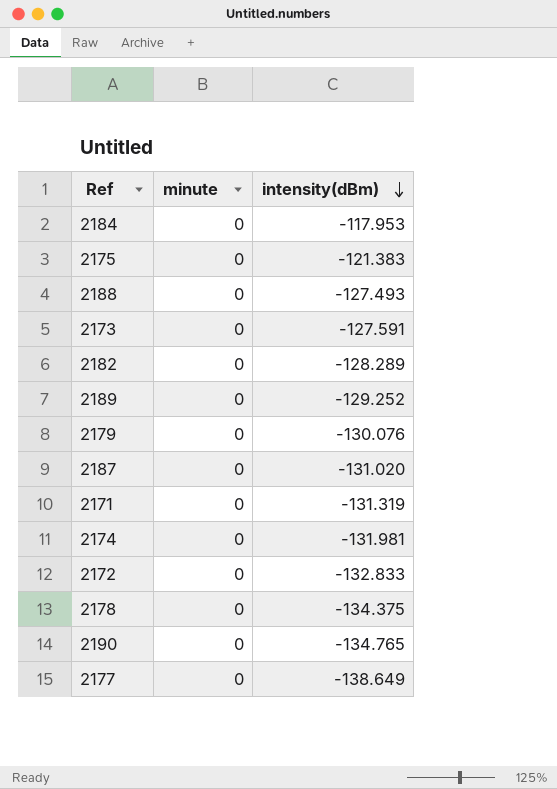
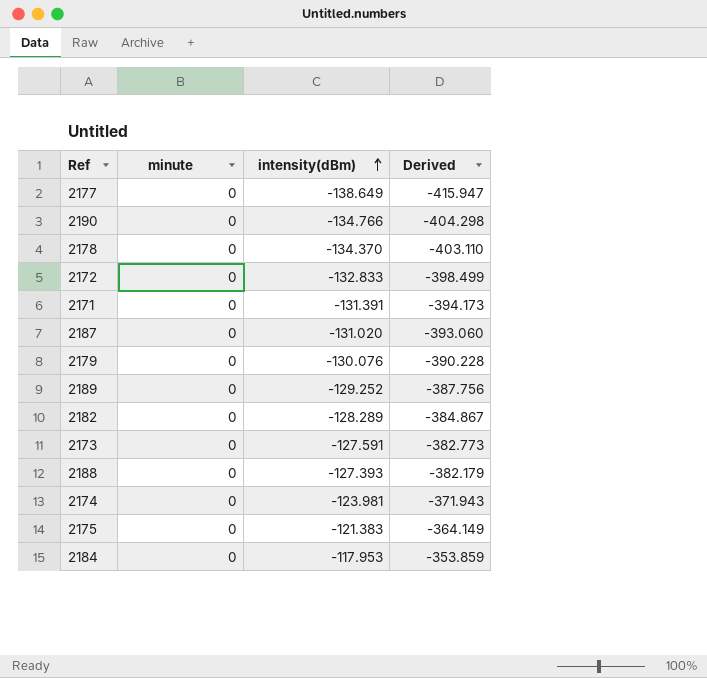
row order: intensity(dBm) descending -> intensity(dBm) ascending
column Derived | formula: none -> [intensity(dBm)] * 3
2190 | intensity(dBm): -134.765 -> -134.766
2178 | intensity(dBm): -134.375 -> -134.370
2171 | intensity(dBm): -131.319 -> -131.391
2188 | intensity(dBm): -127.493 -> -127.393
2174 | intensity(dBm): -131.981 -> -123.981

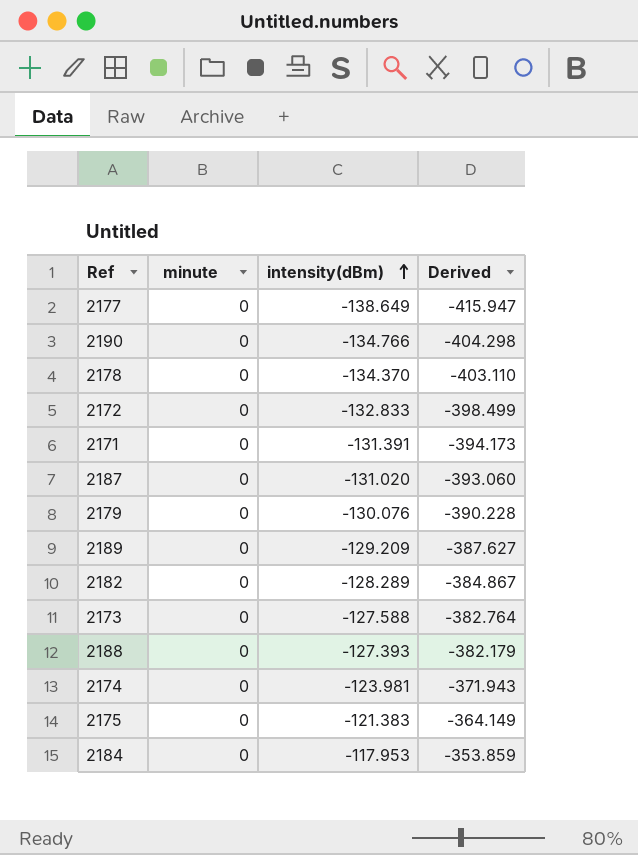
2189 | intensity(dBm): -129.252 -> -129.209
2189 | Derived: -387.756 -> -387.627
2173 | intensity(dBm): -127.591 -> -127.588
2173 | Derived: -382.773 -> -382.764

